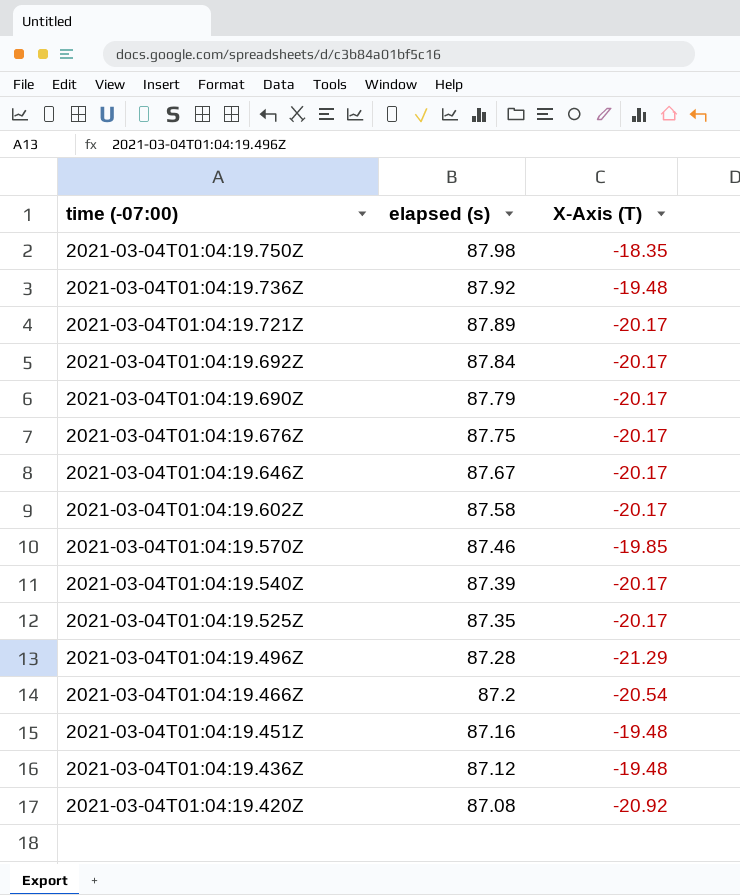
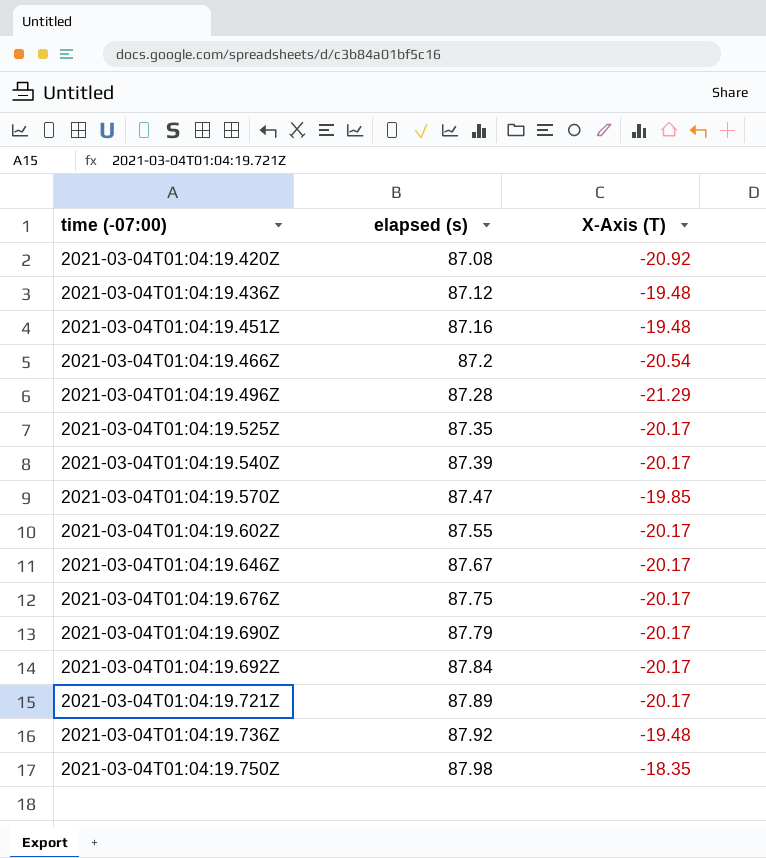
row order: time (-07:00) descending -> time (-07:00) ascending
2021-03-04T01:04:19.570Z | elapsed (s): 87.46 -> 87.47
2021-03-04T01:04:19.602Z | elapsed (s): 87.58 -> 87.55

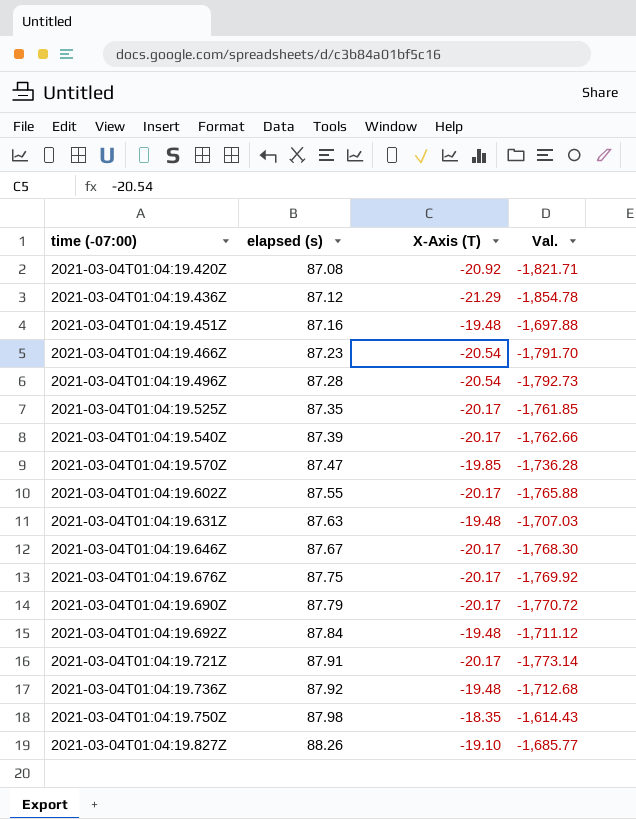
column Val. | formula: none -> [elapsed (s)] * [X-Axis (T)]
2021-03-04T01:04:19.436Z | X-Axis (T): -19.48 -> -21.29
2021-03-04T01:04:19.466Z | elapsed (s): 87.2 -> 87.23
2021-03-04T01:04:19.496Z | X-Axis (T): -21.29 -> -20.54
row 2021-03-04T01:04:19.631Z: none -> 87.63 | -19.48 | -1,707.03
2021-03-04T01:04:19.692Z | X-Axis (T): -20.17 -> -19.48
2021-03-04T01:04:19.721Z | elapsed (s): 87.89 -> 87.91
row 2021-03-04T01:04:19.827Z: none -> 88.26 | -19.10 | -1,685.77

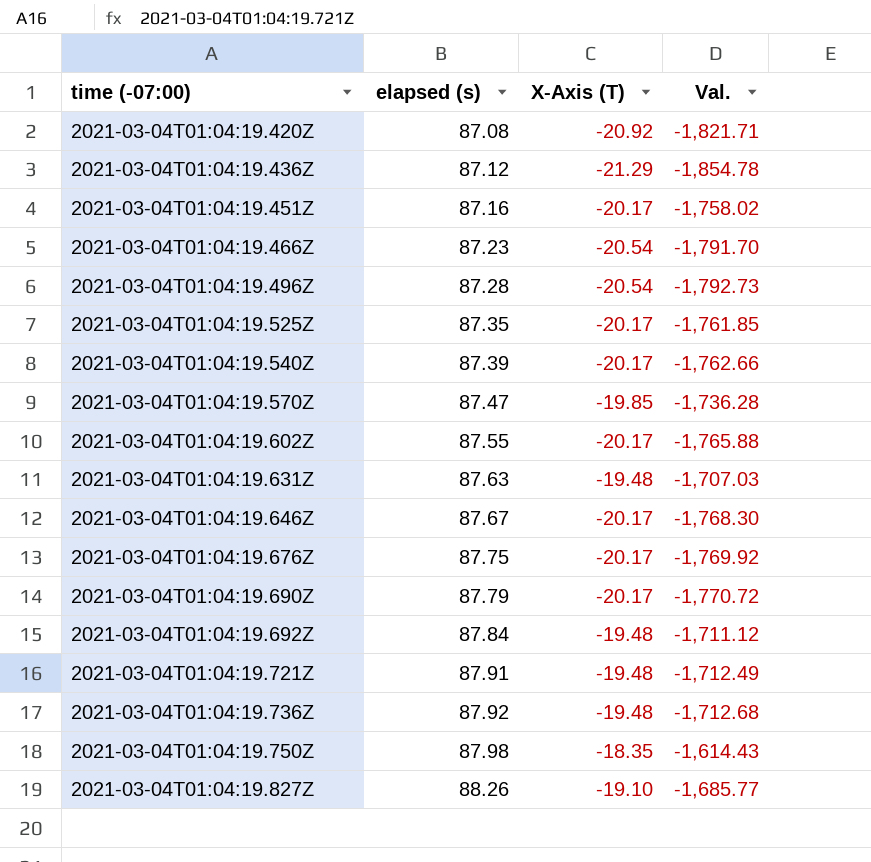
2021-03-04T01:04:19.451Z | X-Axis (T): -19.48 -> -20.17
2021-03-04T01:04:19.451Z | Val.: -1,697.88 -> -1,758.02
2021-03-04T01:04:19.721Z | X-Axis (T): -20.17 -> -19.48
2021-03-04T01:04:19.721Z | Val.: -1,773.14 -> -1,712.49

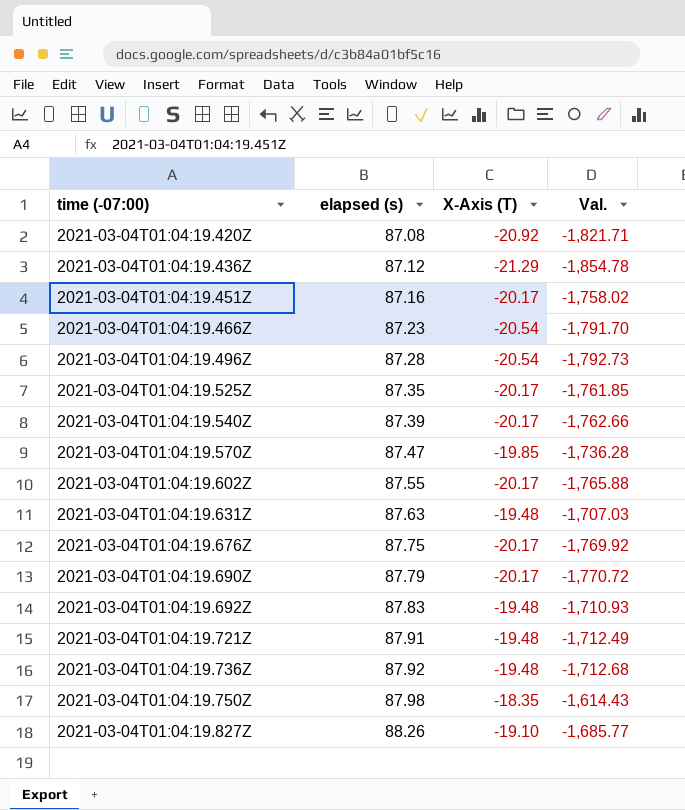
row 2021-03-04T01:04:19.646Z: 87.67 | -20.17 | -1,768.30 -> none
2021-03-04T01:04:19.692Z | elapsed (s): 87.84 -> 87.83
2021-03-04T01:04:19.692Z | Val.: -1,711.12 -> -1,710.93

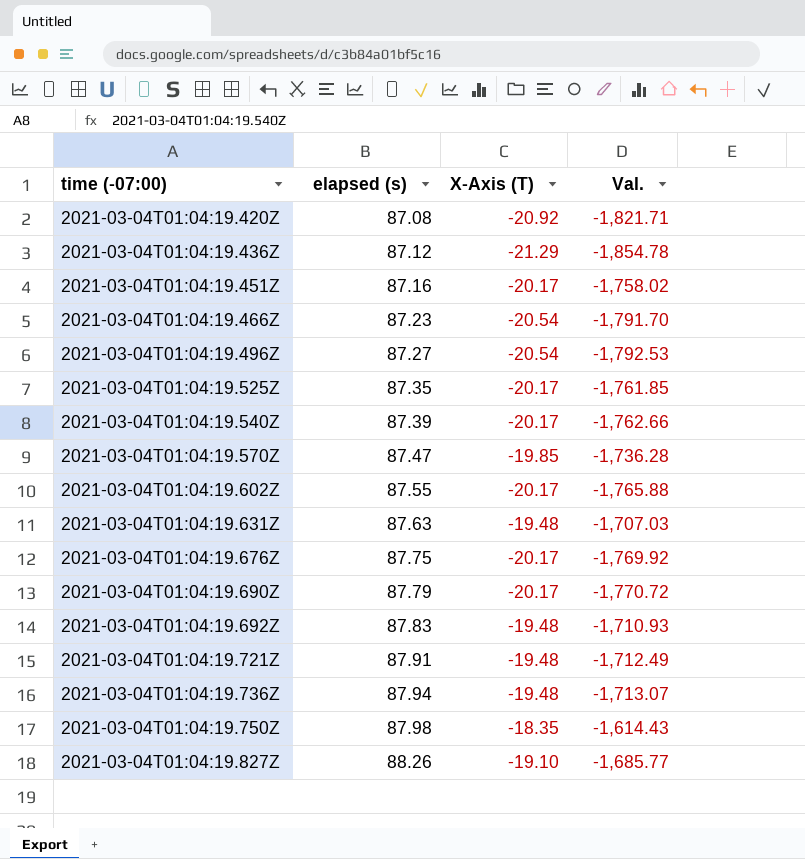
2021-03-04T01:04:19.496Z | elapsed (s): 87.28 -> 87.27
2021-03-04T01:04:19.496Z | Val.: -1,792.73 -> -1,792.53
2021-03-04T01:04:19.736Z | elapsed (s): 87.92 -> 87.94
2021-03-04T01:04:19.736Z | Val.: -1,712.68 -> -1,713.07

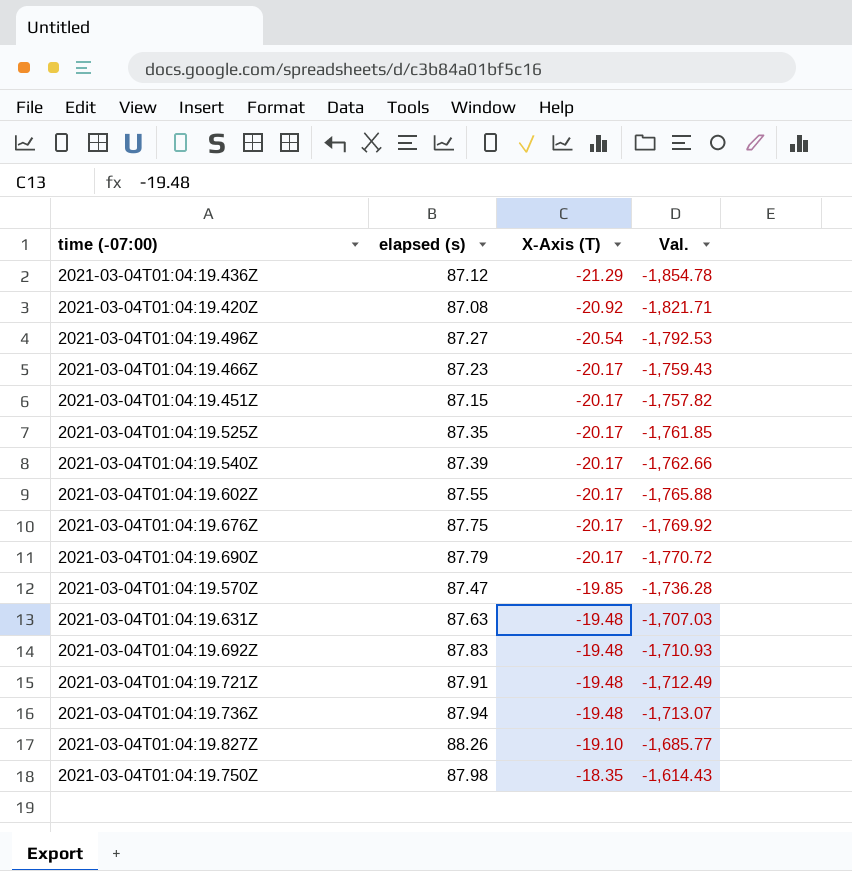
row order: time (-07:00) ascending -> X-Axis (T) ascending
2021-03-04T01:04:19.466Z | X-Axis (T): -20.54 -> -20.17
2021-03-04T01:04:19.466Z | Val.: -1,791.70 -> -1,759.43
2021-03-04T01:04:19.451Z | elapsed (s): 87.16 -> 87.15
2021-03-04T01:04:19.451Z | Val.: -1,758.02 -> -1,757.82

